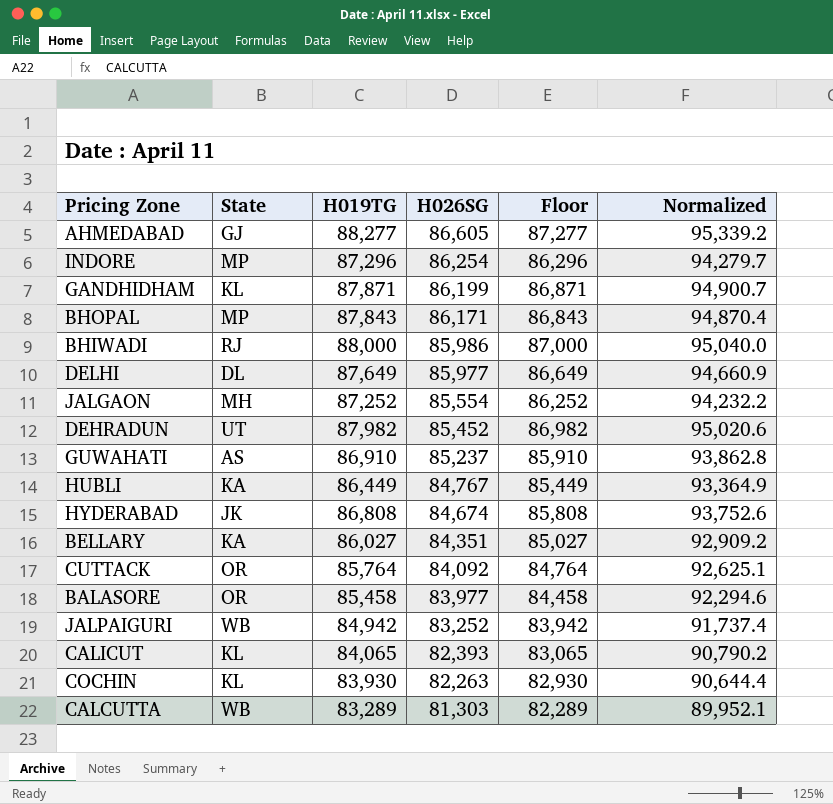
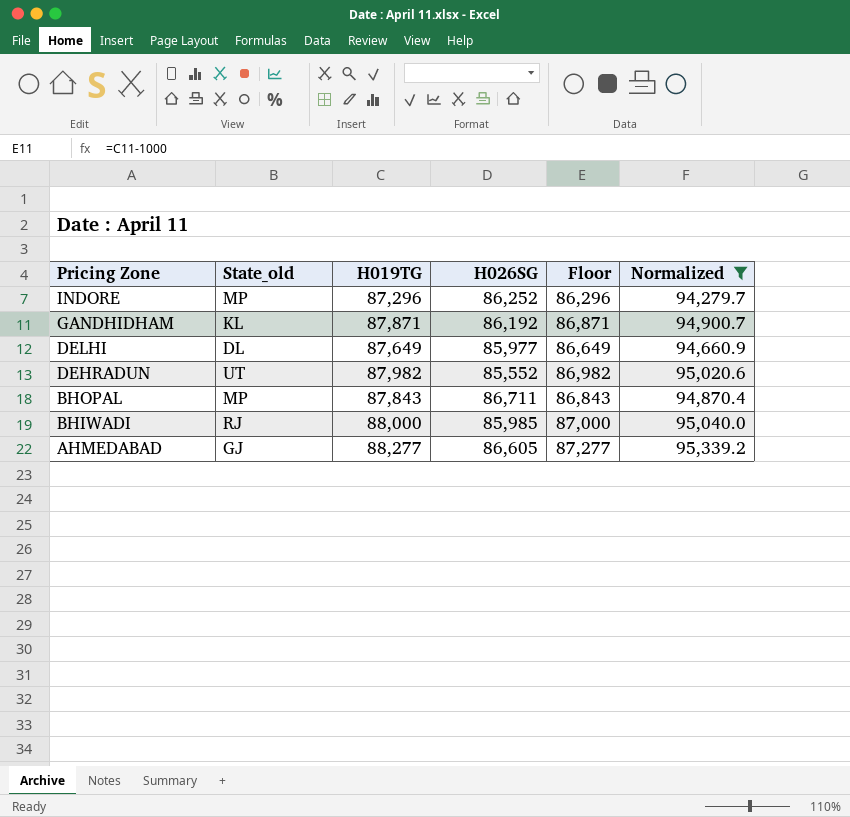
filter: none -> Normalized >= 94,279.7
row order: H026SG descending -> Pricing Zone descending
column name: State -> State_old
INDORE | H026SG: 86,254 -> 86,252
GANDHIDHAM | H026SG: 86,199 -> 86,192
DEHRADUN | H026SG: 85,452 -> 85,552
BHOPAL | H026SG: 86,171 -> 86,711
BHIWADI | H026SG: 85,986 -> 85,985

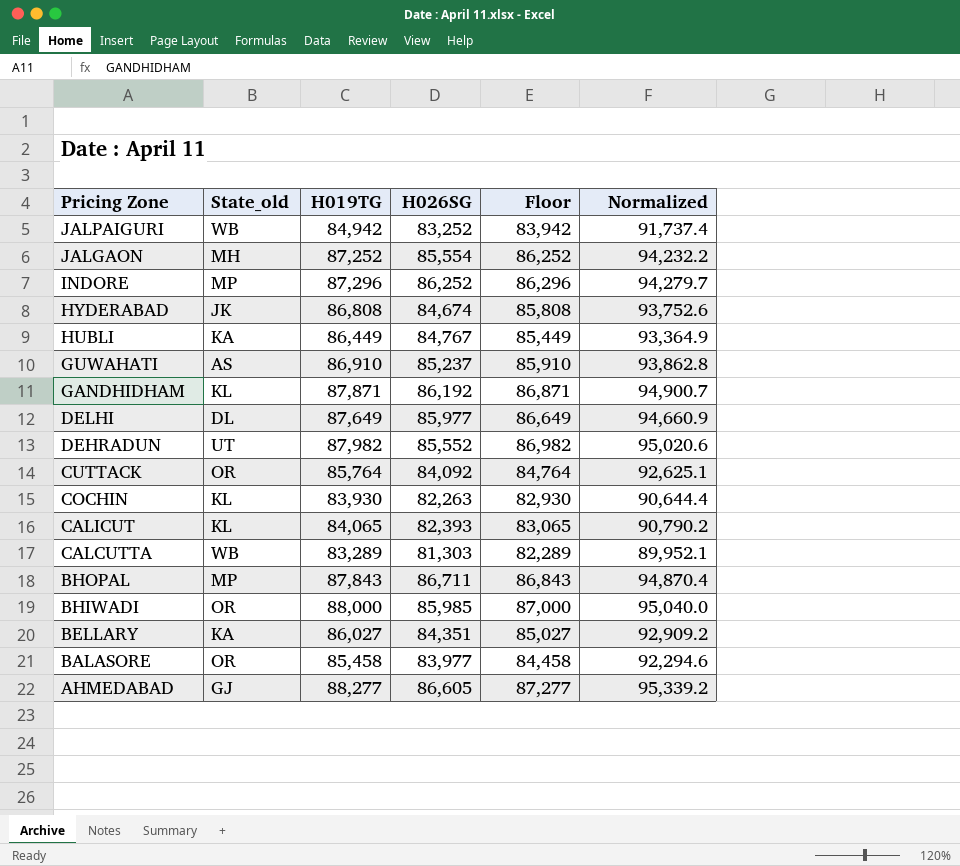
filter: Normalized >= 94,279.7 -> none
BHIWADI | State_old: RJ -> OR

